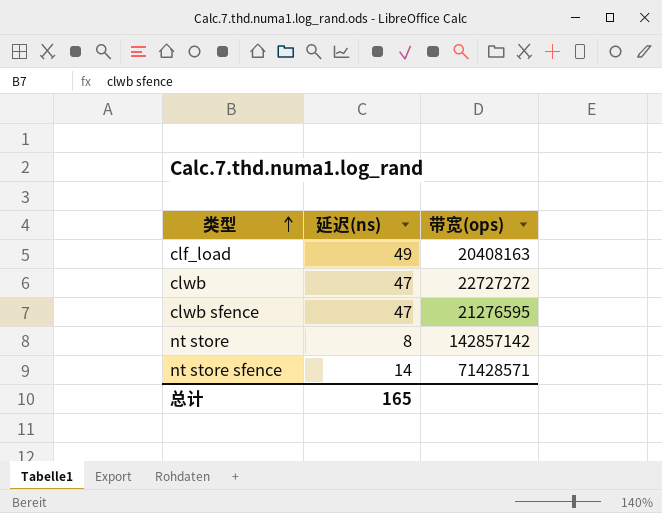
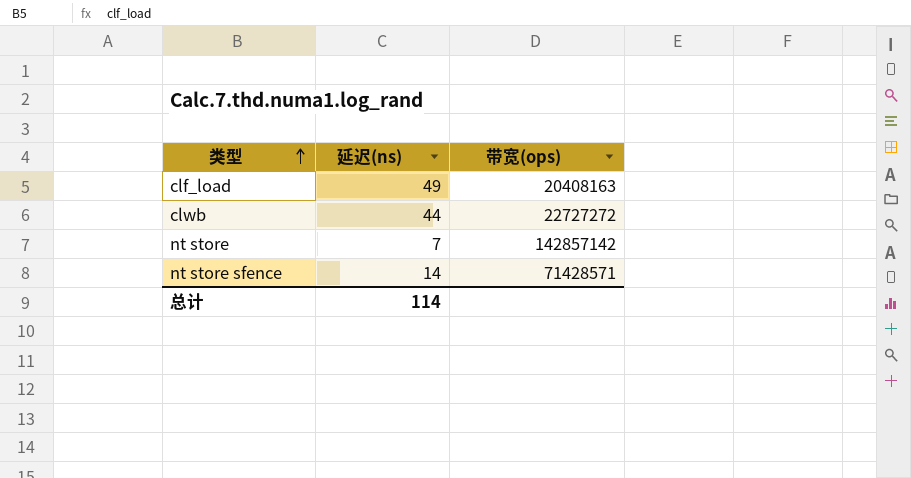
row clwb sfence: 47 | 21276595 -> none
clwb | 延迟(ns): 47 -> 44
nt store | 延迟(ns): 8 -> 7
总计 | 延迟(ns): 165 -> 114

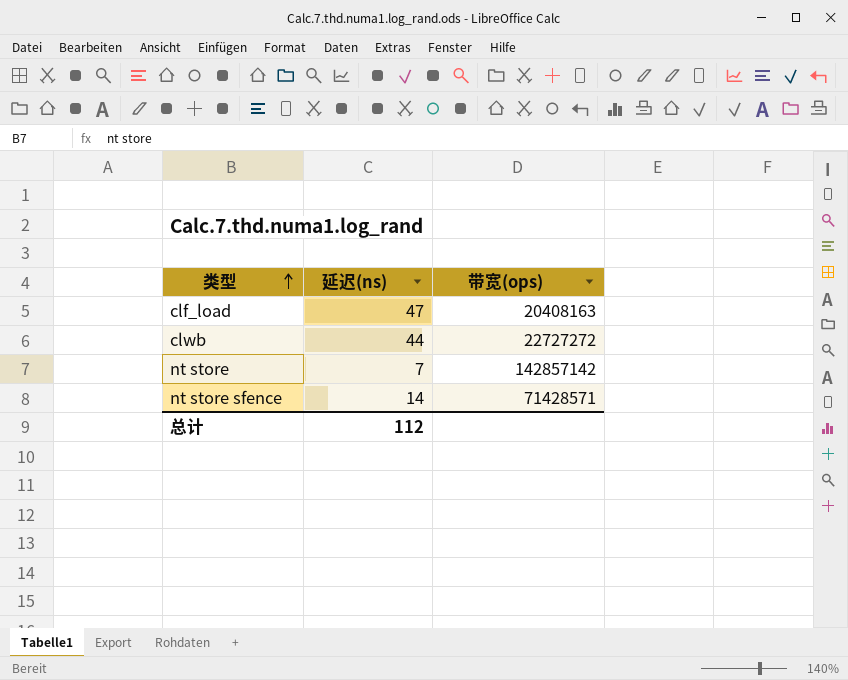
clf_load | 延迟(ns): 49 -> 47
总计 | 延迟(ns): 114 -> 112

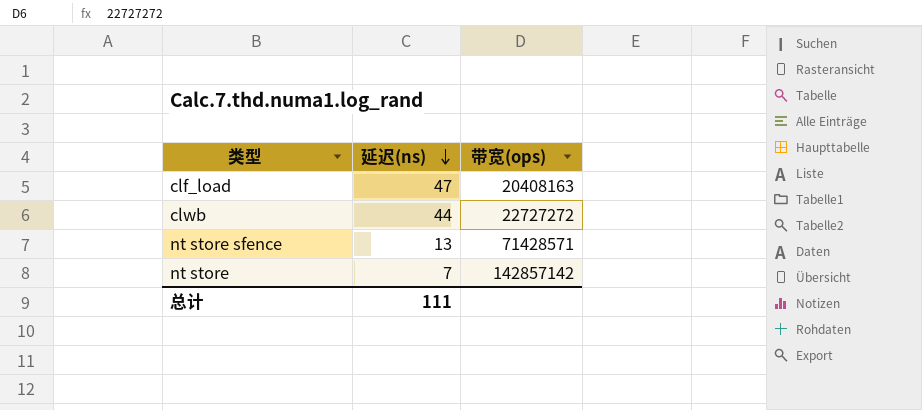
row order: 类型 ascending -> 延迟(ns) descending
nt store sfence | 延迟(ns): 14 -> 13
总计 | 延迟(ns): 112 -> 111

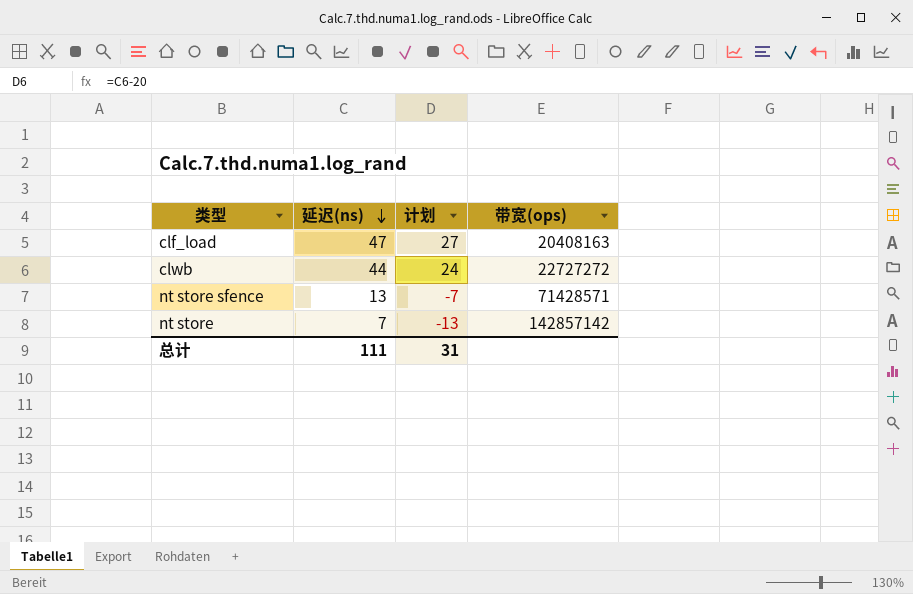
column 计划 | formula: none -> [延迟(ns)] - 20

